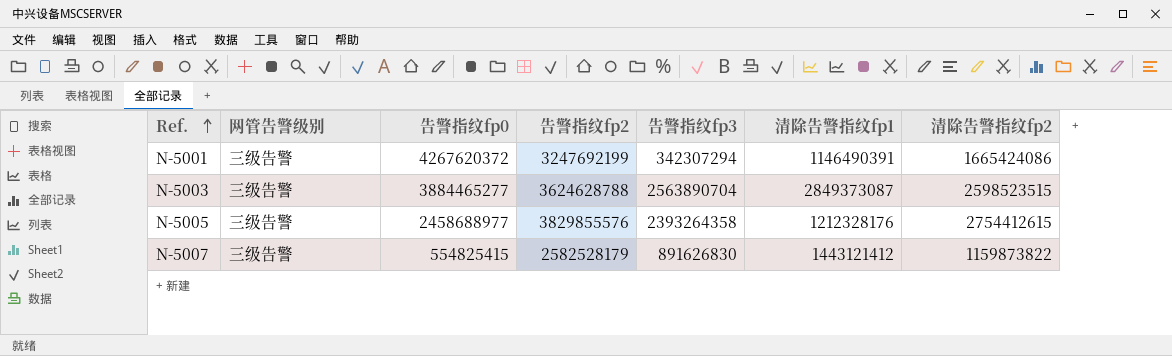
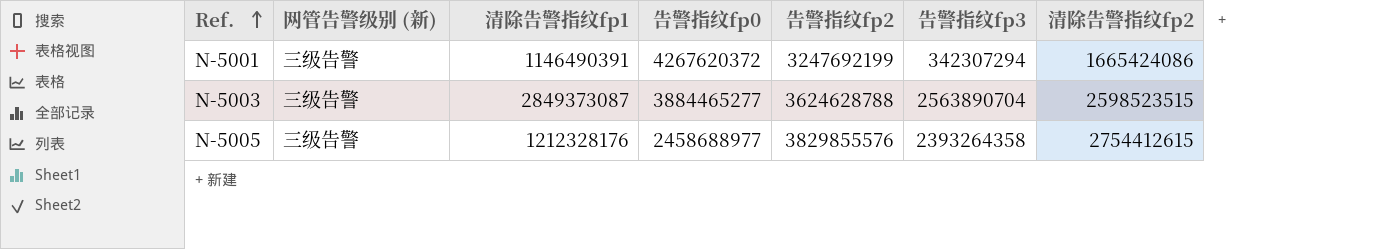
column name: 网管告警级别 -> 网管告警级别 (新)
column 清除告警指纹fp1 | position: 6 -> 3
row N-5007: 三级告警 | 554825415 | 2582528179 | 891626830 | 1443121412 | 1159873822 -> none

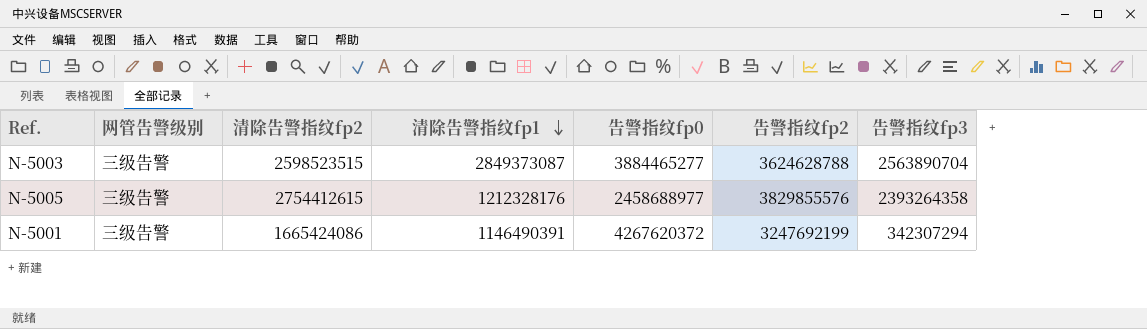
row order: Ref. ascending -> 清除告警指纹fp1 descending
column name: 网管告警级别 (新) -> 网管告警级别
column 清除告警指纹fp2 | position: 7 -> 3

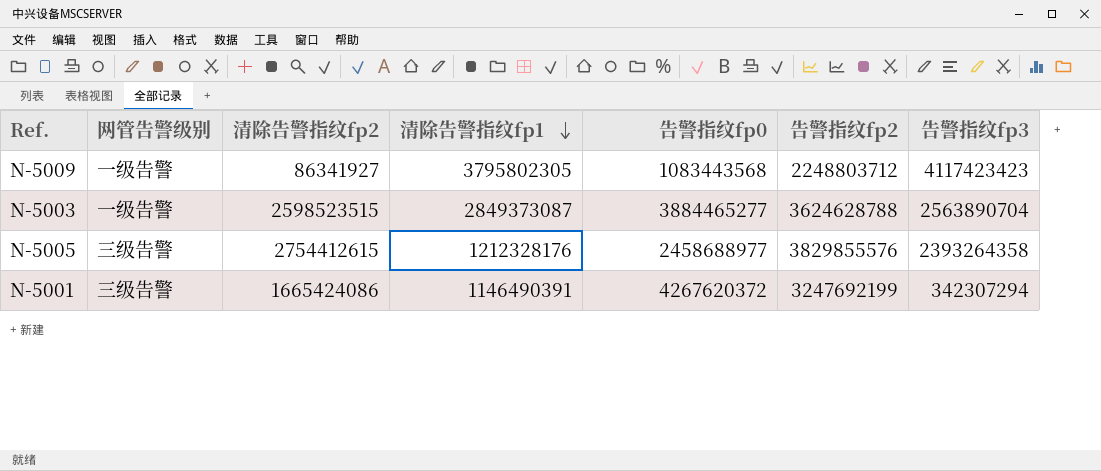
row N-5009: none -> 一级告警 | 86341927 | 3795802305 | 1083443568 | 2248803712 | 4117423423
N-5003 | 网管告警级别: 三级告警 -> 一级告警

